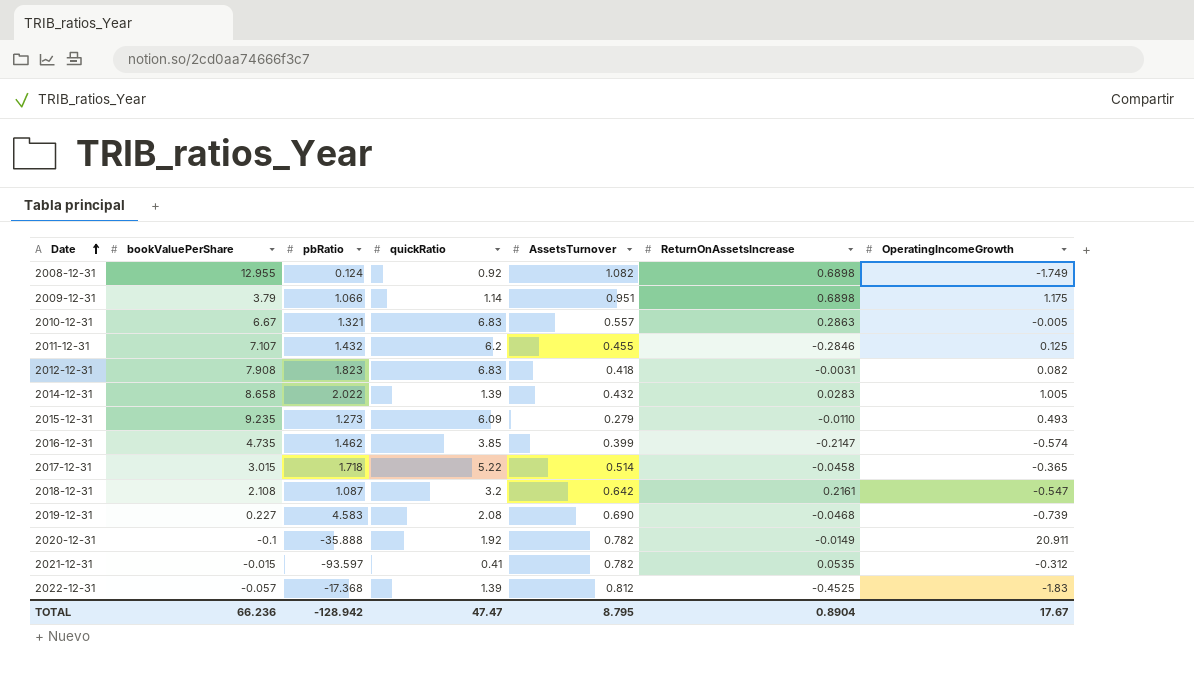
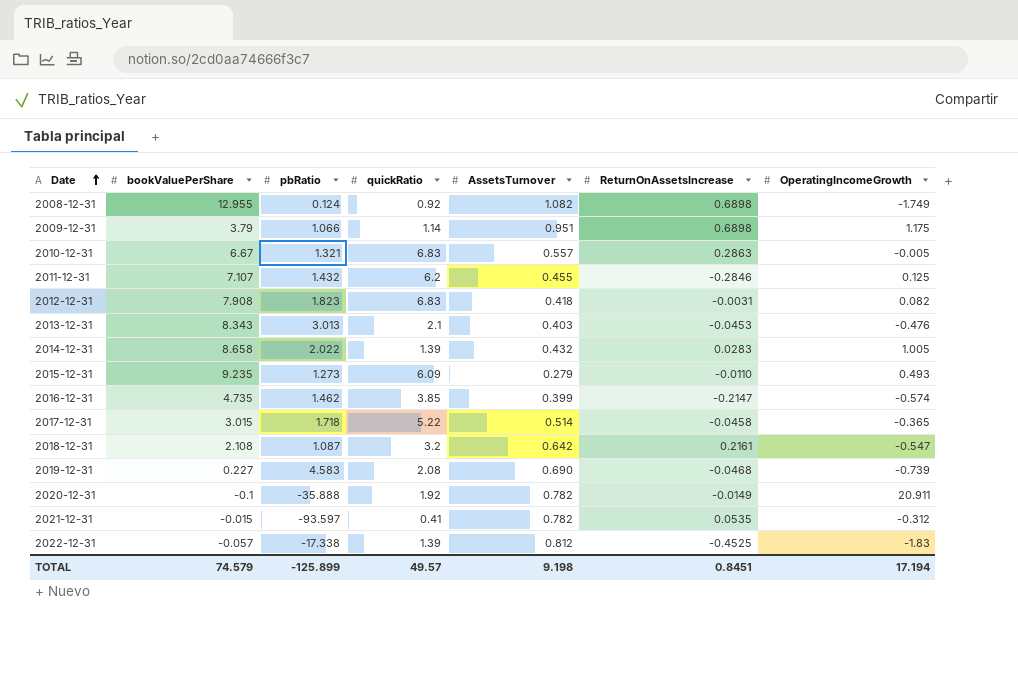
row 2013-12-31: none -> 8.343 | 3.013 | 2.1 | 0.403 | -0.0453 | -0.476
2022-12-31 | pbRatio: -17.368 -> -17.338
TOTAL | bookValuePerShare: 66.236 -> 74.579
TOTAL | pbRatio: -128.942 -> -125.899
TOTAL | quickRatio: 47.47 -> 49.57
TOTAL | AssetsTurnover: 8.795 -> 9.198
TOTAL | ReturnOnAssetsIncrease: 0.8904 -> 0.8451
TOTAL | OperatingIncomeGrowth: 17.67 -> 17.194

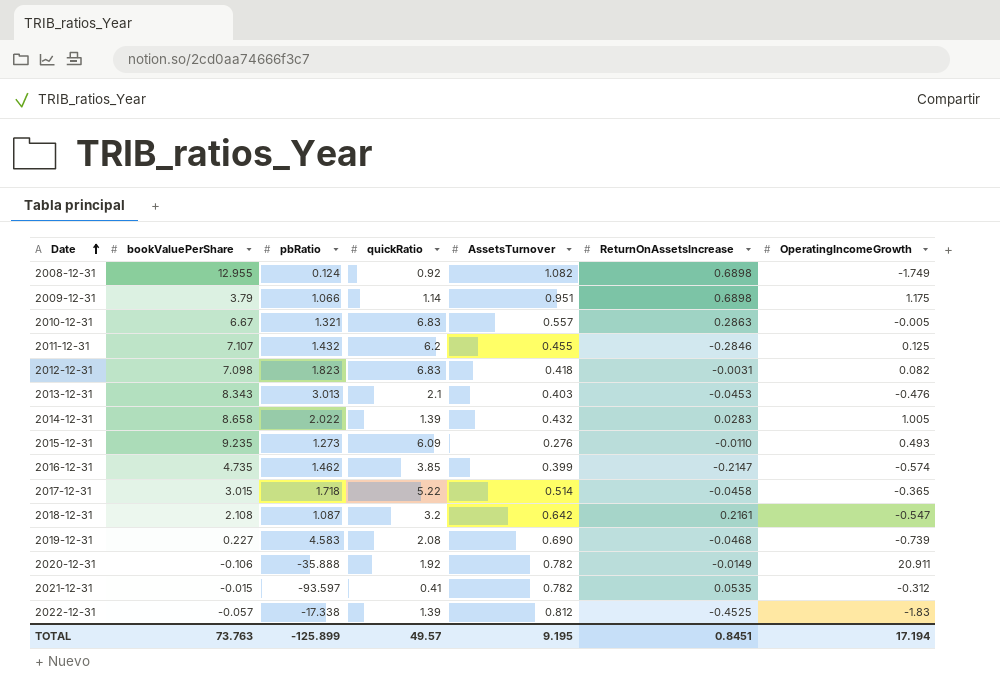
2012-12-31 | bookValuePerShare: 7.908 -> 7.098
2015-12-31 | AssetsTurnover: 0.279 -> 0.276
2020-12-31 | bookValuePerShare: -0.1 -> -0.106
TOTAL | bookValuePerShare: 74.579 -> 73.763
TOTAL | AssetsTurnover: 9.198 -> 9.195

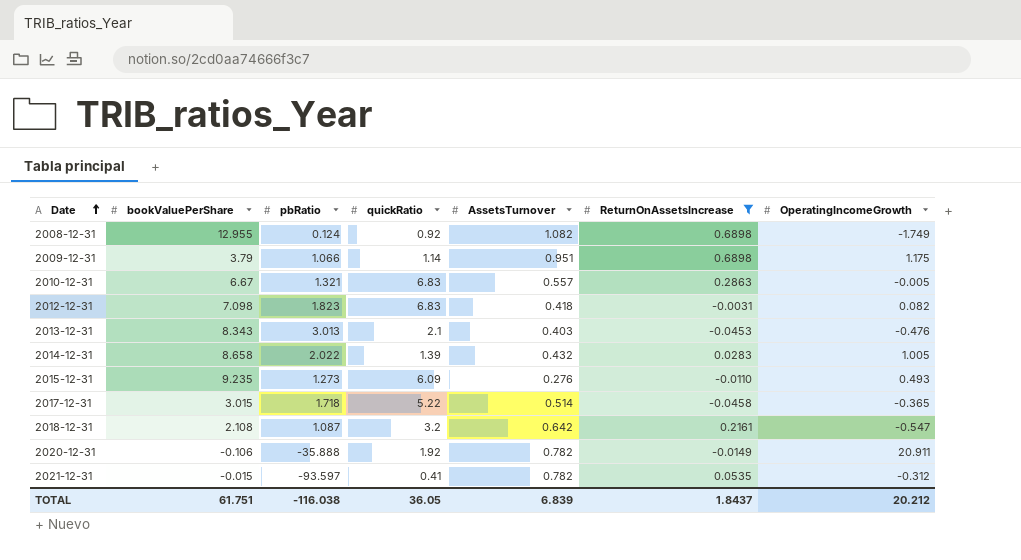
filter: none -> ReturnOnAssetsIncrease >= -0.0458
TOTAL | bookValuePerShare: 73.763 -> 61.751
TOTAL | pbRatio: -125.899 -> -116.038
TOTAL | quickRatio: 49.57 -> 36.05
TOTAL | AssetsTurnover: 9.195 -> 6.839
TOTAL | ReturnOnAssetsIncrease: 0.8451 -> 1.8437
TOTAL | OperatingIncomeGrowth: 17.194 -> 20.212

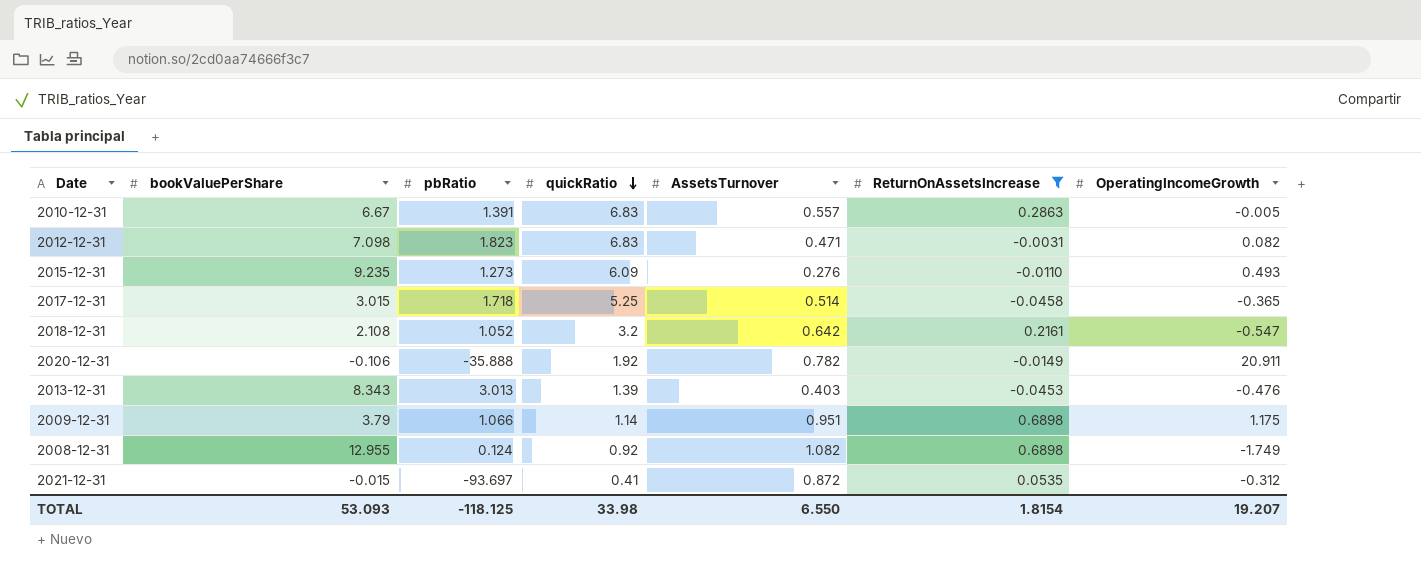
row order: Date ascending -> quickRatio descending
row 2014-12-31: 8.658 | 2.022 | 1.39 | 0.432 | 0.0283 | 1.005 -> none
2010-12-31 | pbRatio: 1.321 -> 1.391
2012-12-31 | AssetsTurnover: 0.418 -> 0.471
2017-12-31 | quickRatio: 5.22 -> 5.25
2018-12-31 | pbRatio: 1.087 -> 1.052
2013-12-31 | quickRatio: 2.1 -> 1.39
2021-12-31 | pbRatio: -93.597 -> -93.697
2021-12-31 | AssetsTurnover: 0.782 -> 0.872
TOTAL | bookValuePerShare: 61.751 -> 53.093
TOTAL | pbRatio: -116.038 -> -118.125
TOTAL | quickRatio: 36.05 -> 33.98
TOTAL | AssetsTurnover: 6.839 -> 6.550
TOTAL | ReturnOnAssetsIncrease: 1.8437 -> 1.8154
TOTAL | OperatingIncomeGrowth: 20.212 -> 19.207

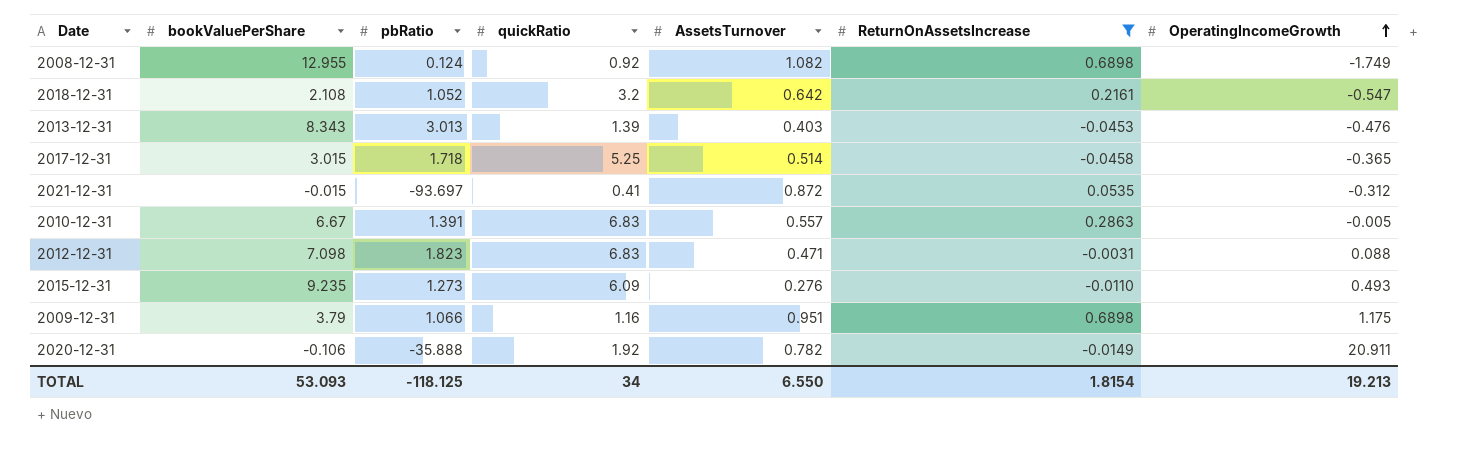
row order: quickRatio descending -> OperatingIncomeGrowth ascending
2012-12-31 | OperatingIncomeGrowth: 0.082 -> 0.088
2009-12-31 | quickRatio: 1.14 -> 1.16
TOTAL | quickRatio: 33.98 -> 34
TOTAL | OperatingIncomeGrowth: 19.207 -> 19.213

